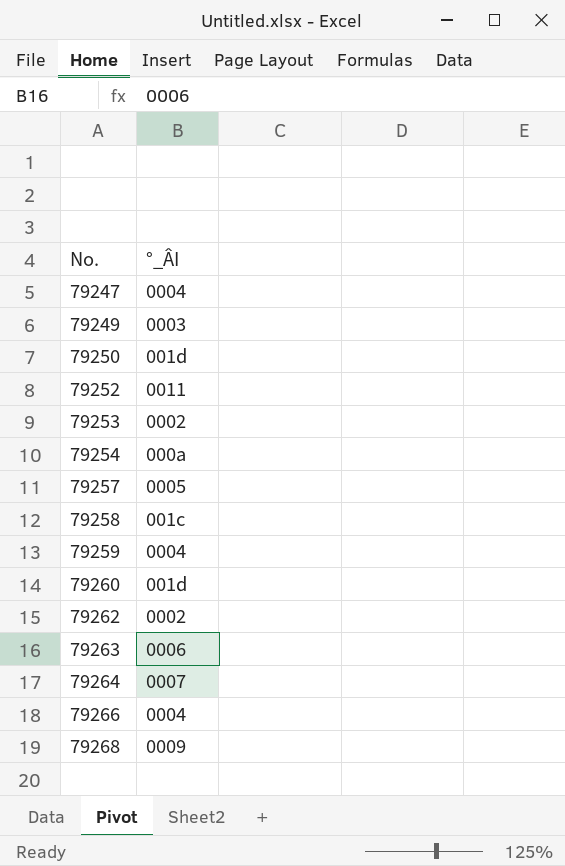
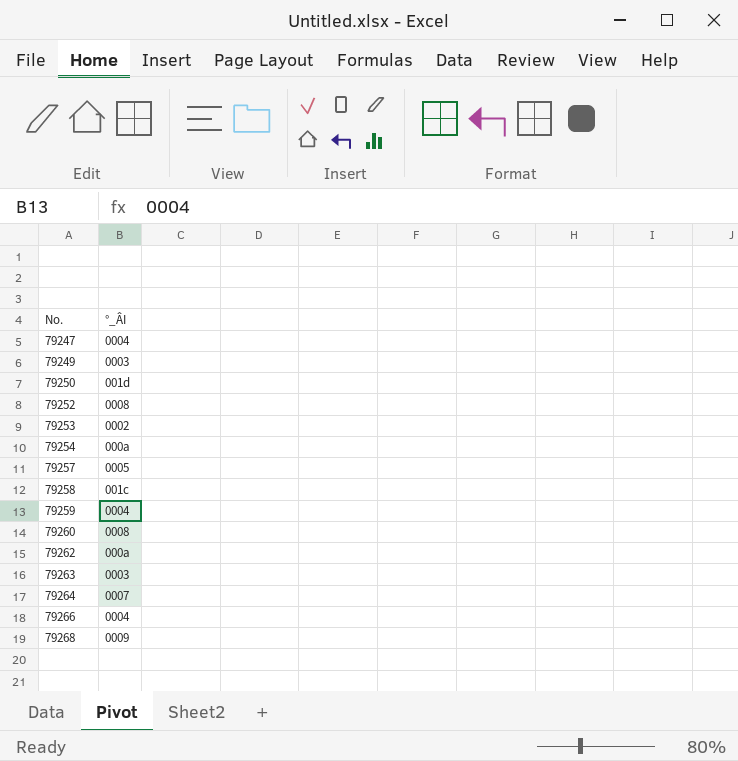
79252 | °_ÂI: 0011 -> 0008
79260 | °_ÂI: 001d -> 0008
79262 | °_ÂI: 0002 -> 000a
79263 | °_ÂI: 0006 -> 0003

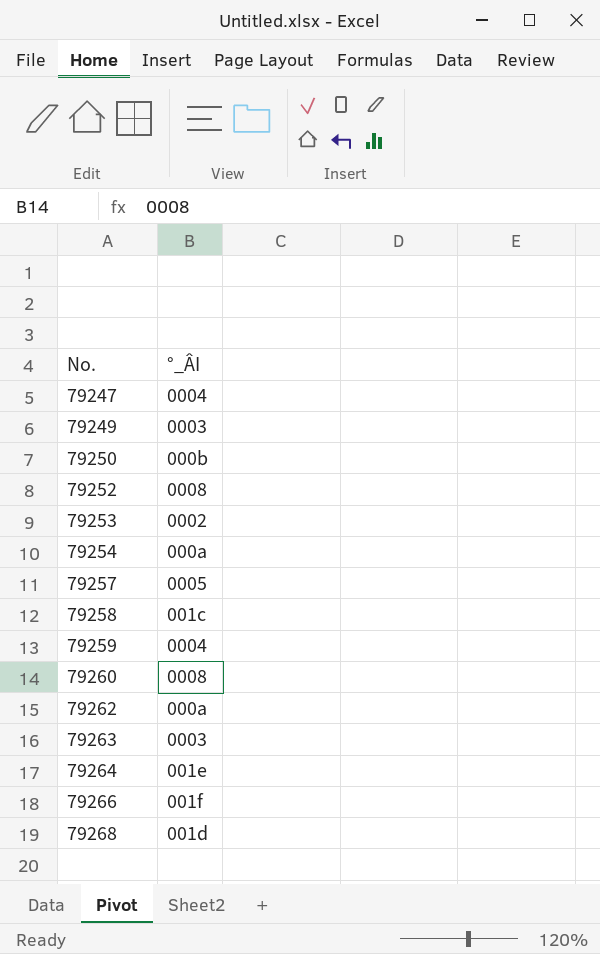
79250 | °_ÂI: 001d -> 000b
79264 | °_ÂI: 0007 -> 001e
79266 | °_ÂI: 0004 -> 001f
79268 | °_ÂI: 0009 -> 001d

